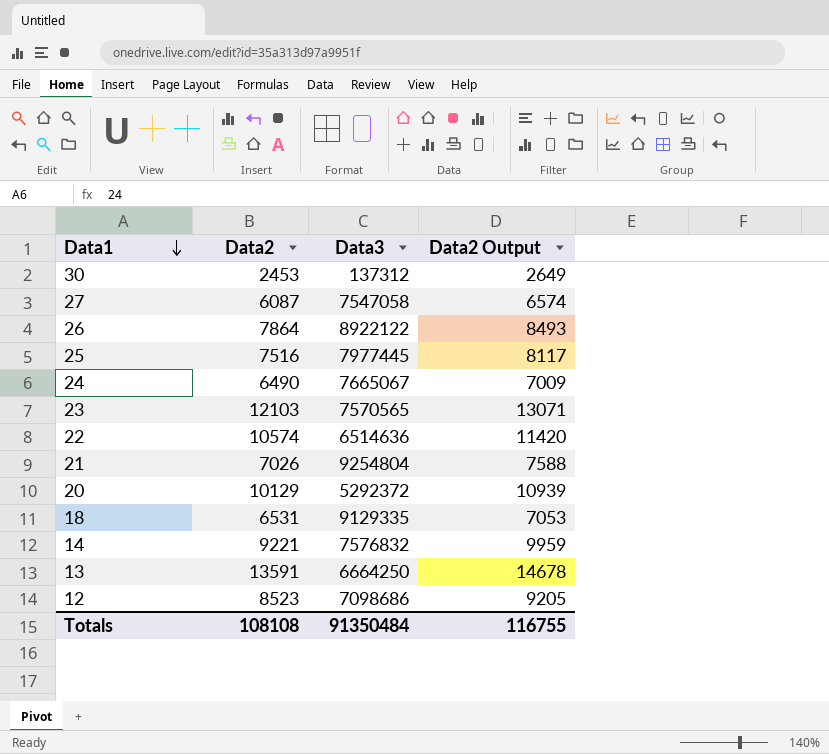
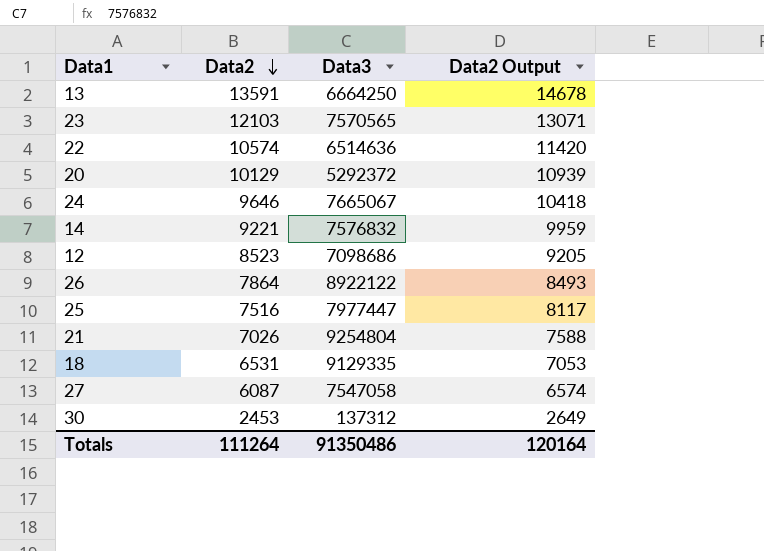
row order: Data1 descending -> Data2 descending
24 | Data2: 6490 -> 9646
24 | Data2 Output: 7009 -> 10418
25 | Data3: 7977445 -> 7977447
Totals | Data2: 108108 -> 111264
Totals | Data3: 91350484 -> 91350486
Totals | Data2 Output: 116755 -> 120164

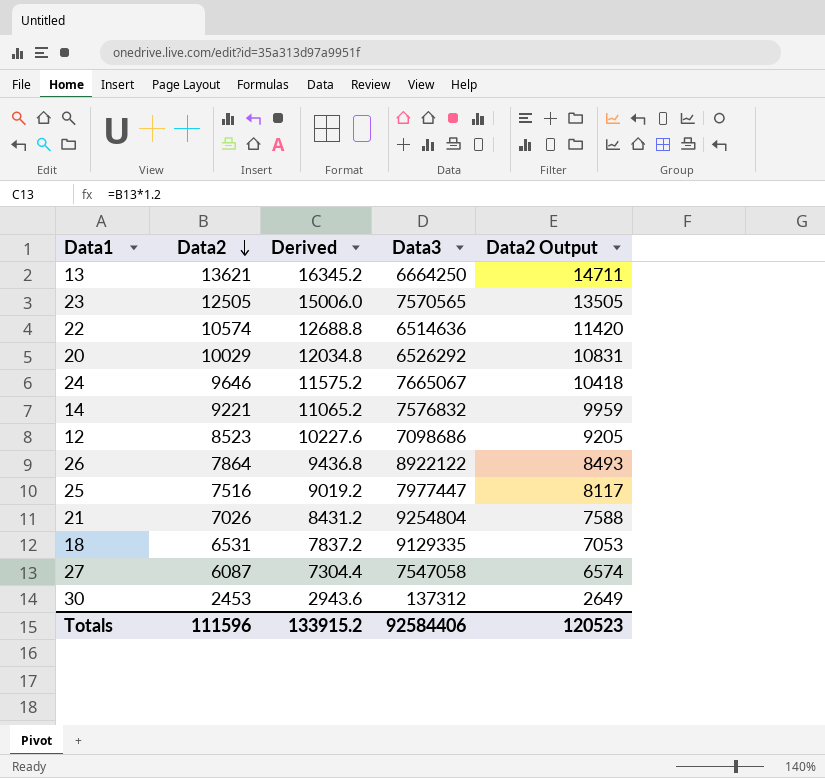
column Derived | formula: none -> [Data2] * 1.2
13 | Data2: 13591 -> 13621
13 | Data2 Output: 14678 -> 14711
23 | Data2: 12103 -> 12505
23 | Data2 Output: 13071 -> 13505
20 | Data2: 10129 -> 10029
20 | Data3: 5292372 -> 6526292
20 | Data2 Output: 10939 -> 10831
Totals | Data2: 111264 -> 111596
Totals | Data3: 91350486 -> 92584406
Totals | Data2 Output: 120164 -> 120523

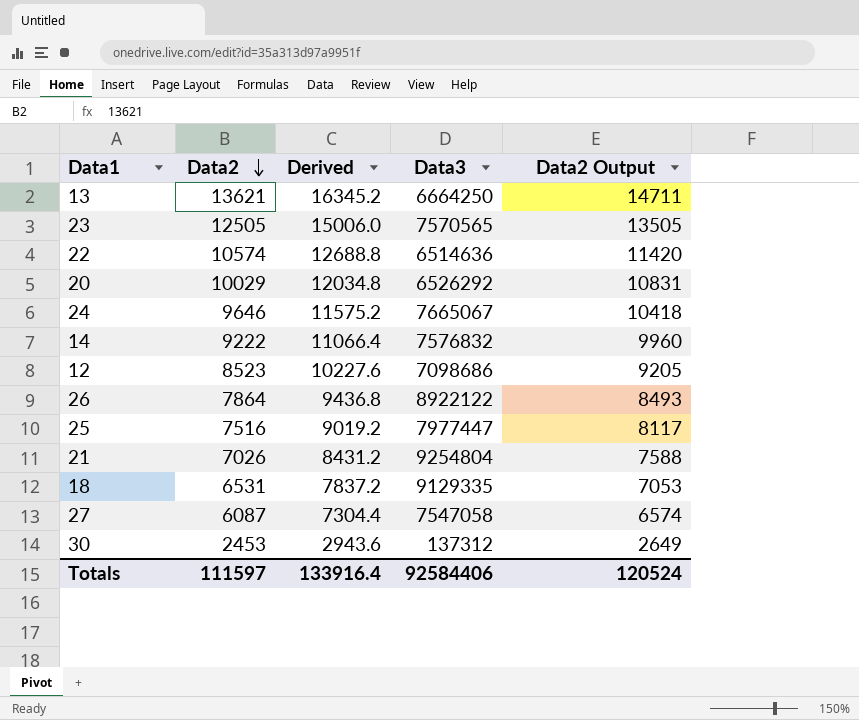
14 | Data2: 9221 -> 9222
14 | Derived: 11065.2 -> 11066.4
14 | Data2 Output: 9959 -> 9960
Totals | Data2: 111596 -> 111597
Totals | Derived: 133915.2 -> 133916.4
Totals | Data2 Output: 120523 -> 120524

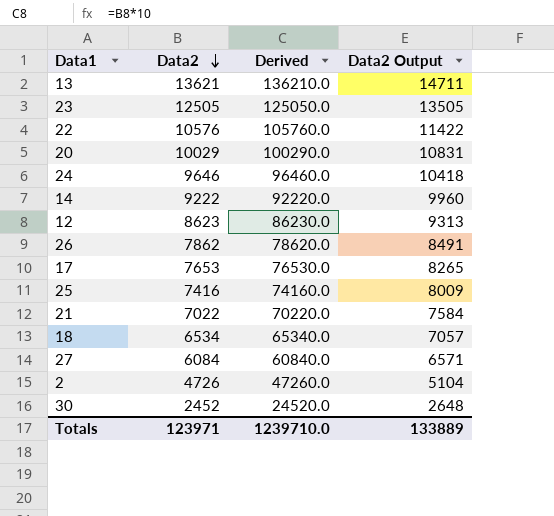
column Data3 | position: 4 -> none
column Derived | formula: [Data2] * 1.2 -> [Data2] * 10
22 | Data2: 10574 -> 10576
22 | Data2 Output: 11420 -> 11422
12 | Data2: 8523 -> 8623
12 | Data2 Output: 9205 -> 9313
26 | Data2: 7864 -> 7862
26 | Data2 Output: 8493 -> 8491
row 17: none -> 7653 | 76530.0 | 8265
25 | Data2: 7516 -> 7416
25 | Data2 Output: 8117 -> 8009
21 | Data2: 7026 -> 7022
21 | Data2 Output: 7588 -> 7584
18 | Data2: 6531 -> 6534
18 | Data2 Output: 7053 -> 7057
27 | Data2: 6087 -> 6084
27 | Data2 Output: 6574 -> 6571
row 2: none -> 4726 | 47260.0 | 5104
30 | Data2: 2453 -> 2452
30 | Data2 Output: 2649 -> 2648
Totals | Data2: 111597 -> 123971
Totals | Derived: 133916.4 -> 1239710.0
Totals | Data2 Output: 120524 -> 133889

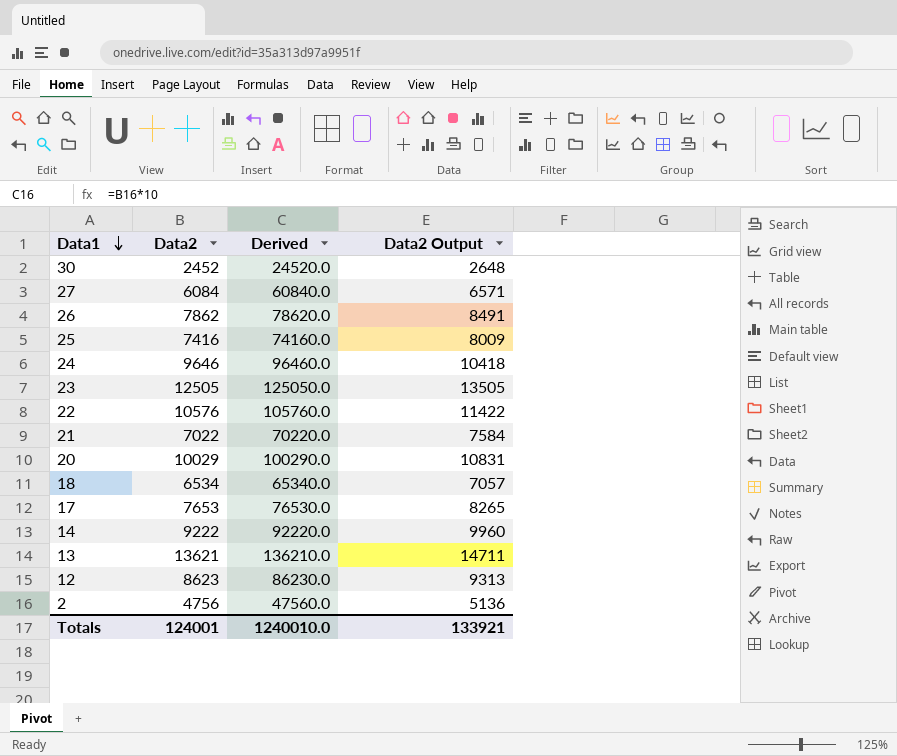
row order: Data2 descending -> Data1 descending
2 | Data2: 4726 -> 4756
2 | Derived: 47260.0 -> 47560.0
2 | Data2 Output: 5104 -> 5136
Totals | Data2: 123971 -> 124001
Totals | Derived: 1239710.0 -> 1240010.0
Totals | Data2 Output: 133889 -> 133921

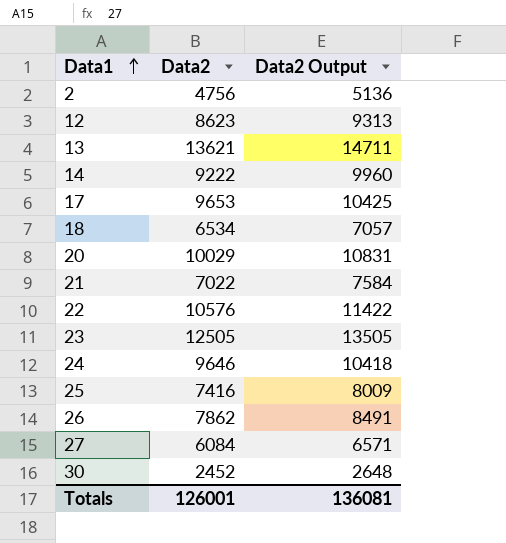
row order: Data1 descending -> Data1 ascending
column Derived | formula: [Data2] * 10 -> none
17 | Data2: 7653 -> 9653
17 | Data2 Output: 8265 -> 10425
Totals | Data2: 124001 -> 126001
Totals | Data2 Output: 133921 -> 136081

